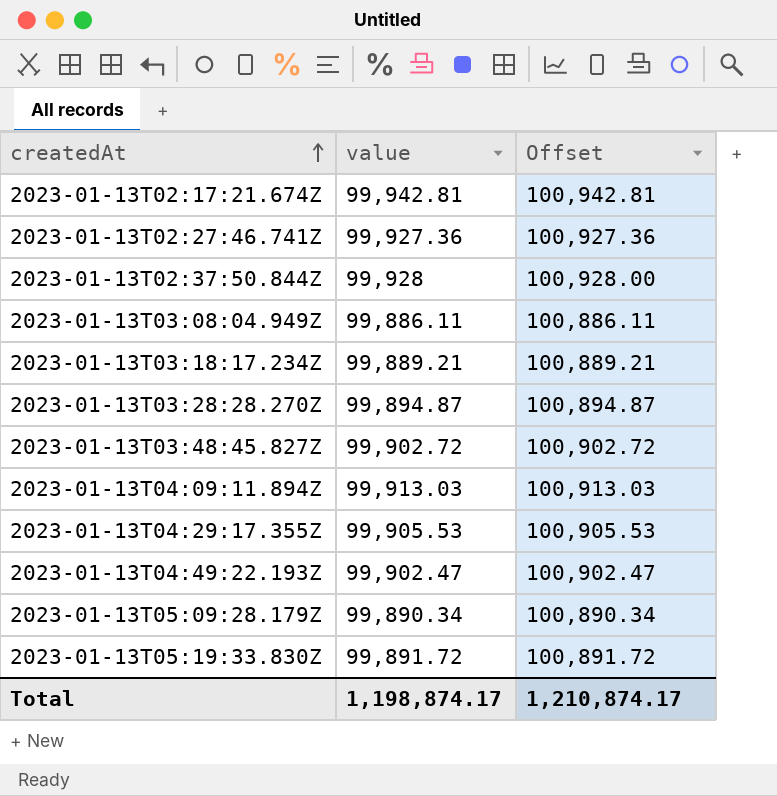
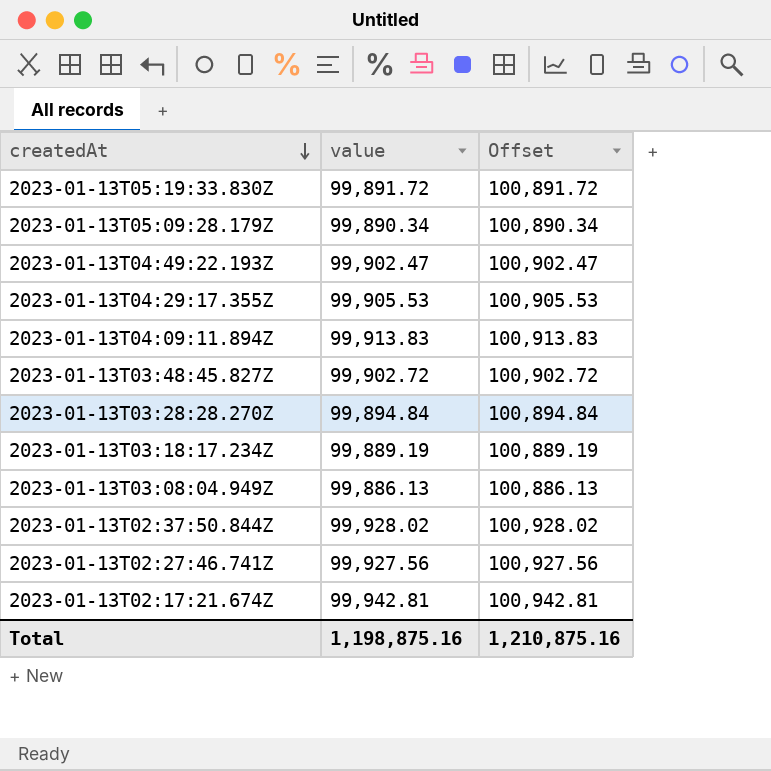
row order: createdAt ascending -> createdAt descending
2023-01-13T04:09:11.894Z | value: 99,913.03 -> 99,913.83
2023-01-13T04:09:11.894Z | Offset: 100,913.03 -> 100,913.83
2023-01-13T03:28:28.270Z | value: 99,894.87 -> 99,894.84
2023-01-13T03:28:28.270Z | Offset: 100,894.87 -> 100,894.84
2023-01-13T03:18:17.234Z | value: 99,889.21 -> 99,889.19
2023-01-13T03:18:17.234Z | Offset: 100,889.21 -> 100,889.19
2023-01-13T03:08:04.949Z | value: 99,886.11 -> 99,886.13
2023-01-13T03:08:04.949Z | Offset: 100,886.11 -> 100,886.13
2023-01-13T02:37:50.844Z | value: 99,928 -> 99,928.02
2023-01-13T02:37:50.844Z | Offset: 100,928.00 -> 100,928.02
2023-01-13T02:27:46.741Z | value: 99,927.36 -> 99,927.56
2023-01-13T02:27:46.741Z | Offset: 100,927.36 -> 100,927.56
Total | value: 1,198,874.17 -> 1,198,875.16
Total | Offset: 1,210,874.17 -> 1,210,875.16

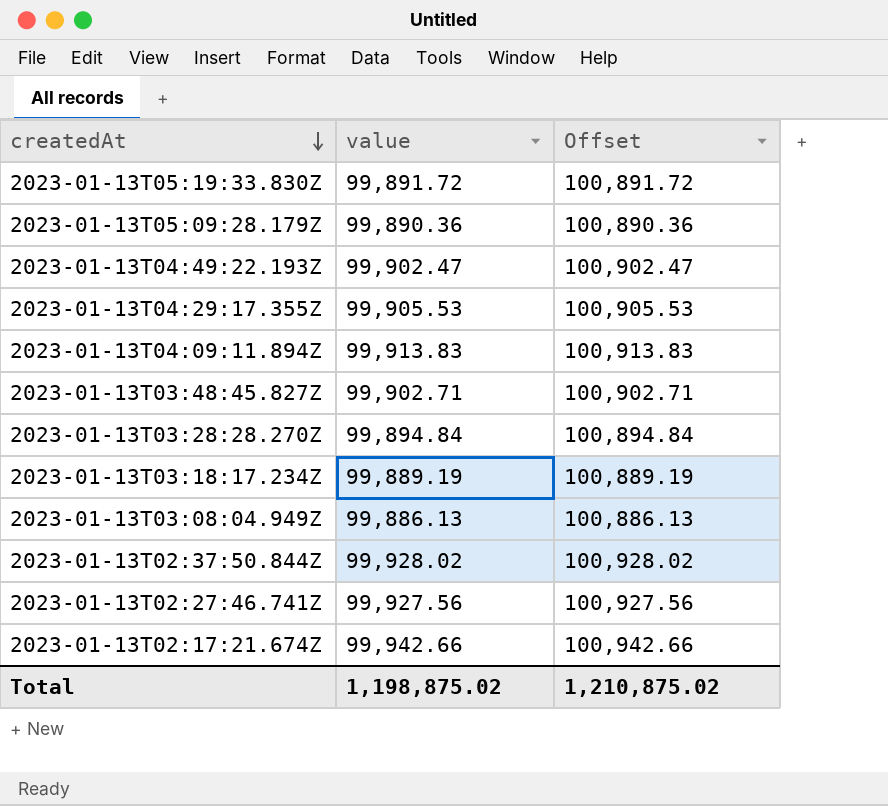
2023-01-13T05:09:28.179Z | value: 99,890.34 -> 99,890.36
2023-01-13T05:09:28.179Z | Offset: 100,890.34 -> 100,890.36
2023-01-13T03:48:45.827Z | value: 99,902.72 -> 99,902.71
2023-01-13T03:48:45.827Z | Offset: 100,902.72 -> 100,902.71
2023-01-13T02:17:21.674Z | value: 99,942.81 -> 99,942.66
2023-01-13T02:17:21.674Z | Offset: 100,942.81 -> 100,942.66
Total | value: 1,198,875.16 -> 1,198,875.02
Total | Offset: 1,210,875.16 -> 1,210,875.02

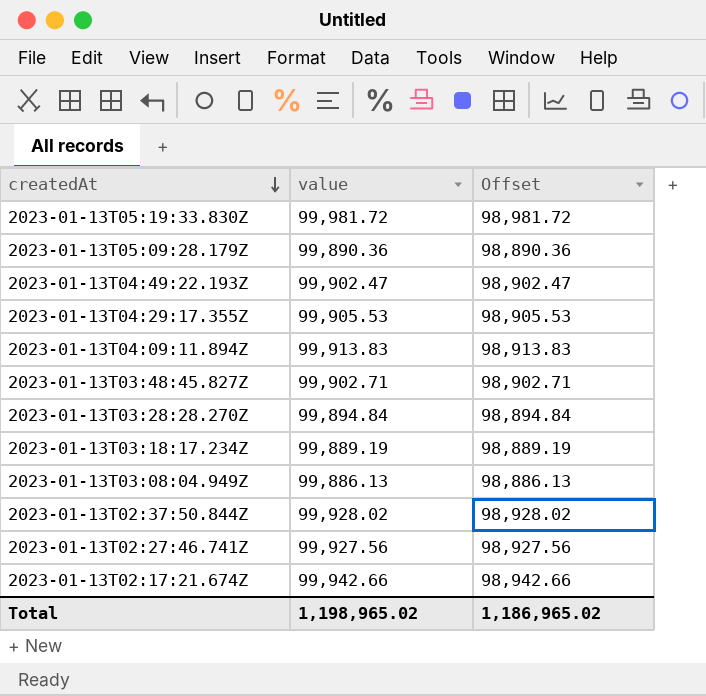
column Offset | formula: [value] + 1000 -> [value] - 1000
2023-01-13T05:19:33.830Z | value: 99,891.72 -> 99,981.72
Total | value: 1,198,875.02 -> 1,198,965.02
Total | Offset: 1,210,875.02 -> 1,186,965.02

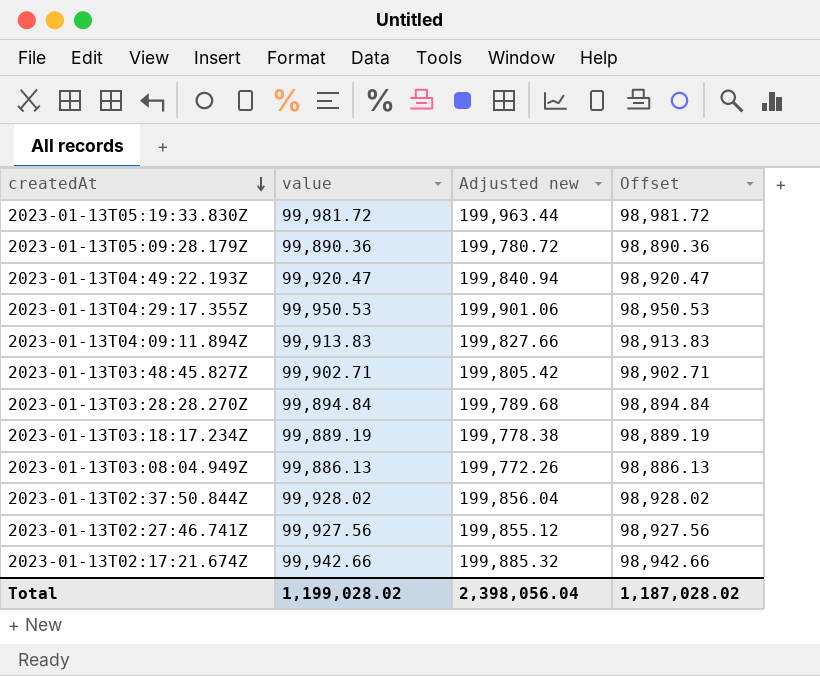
column Adjusted new | formula: none -> [value] * 2
2023-01-13T04:49:22.193Z | value: 99,902.47 -> 99,920.47
2023-01-13T04:49:22.193Z | Offset: 98,902.47 -> 98,920.47
2023-01-13T04:29:17.355Z | value: 99,905.53 -> 99,950.53
2023-01-13T04:29:17.355Z | Offset: 98,905.53 -> 98,950.53
Total | value: 1,198,965.02 -> 1,199,028.02
Total | Offset: 1,186,965.02 -> 1,187,028.02

